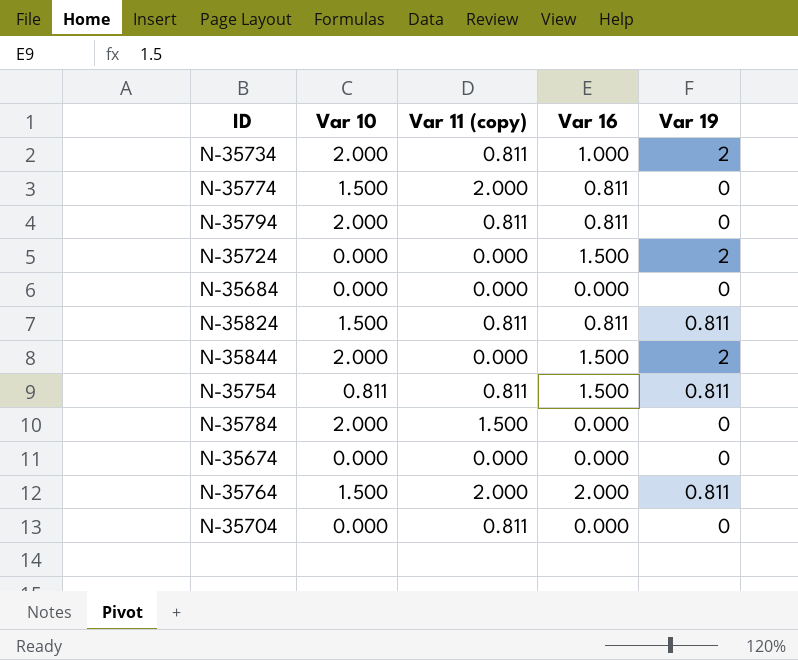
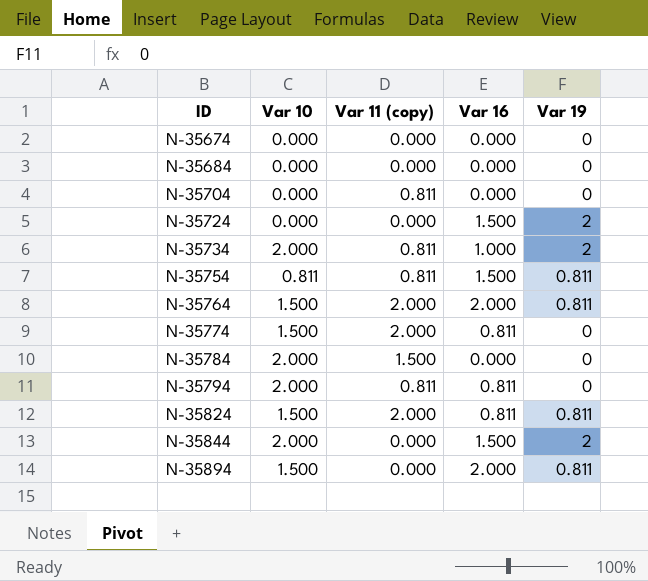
row order: none -> ID ascending
N-35824 | Var 11 (copy): 0.811 -> 2.000
row N-35894: none -> 1.500 | 0.000 | 2.000 | 0.811

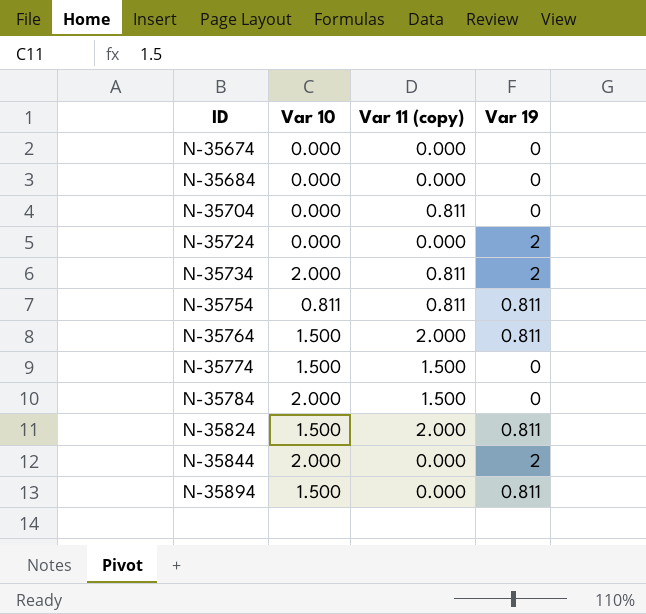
column Var 16 | position: 4 -> none
row N-35794: 2.000 | 0.811 | 0.811 | 0 -> none
N-35774 | Var 11 (copy): 2.000 -> 1.500

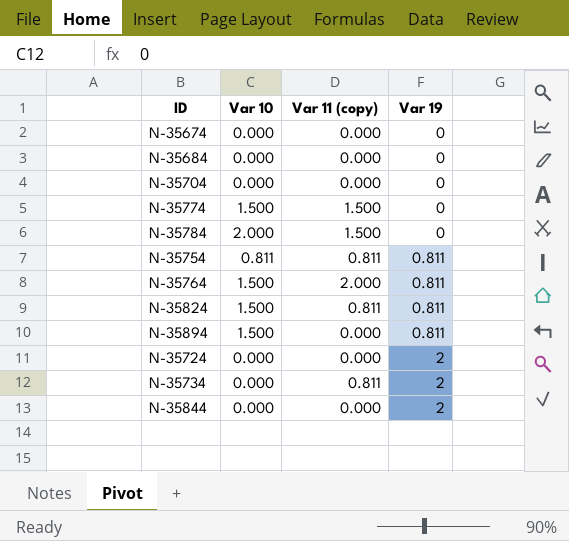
row order: ID ascending -> Var 19 ascending
N-35704 | Var 11 (copy): 0.811 -> 0.000
N-35824 | Var 11 (copy): 2.000 -> 0.811
N-35734 | Var 10: 2.000 -> 0.000
N-35844 | Var 10: 2.000 -> 0.000

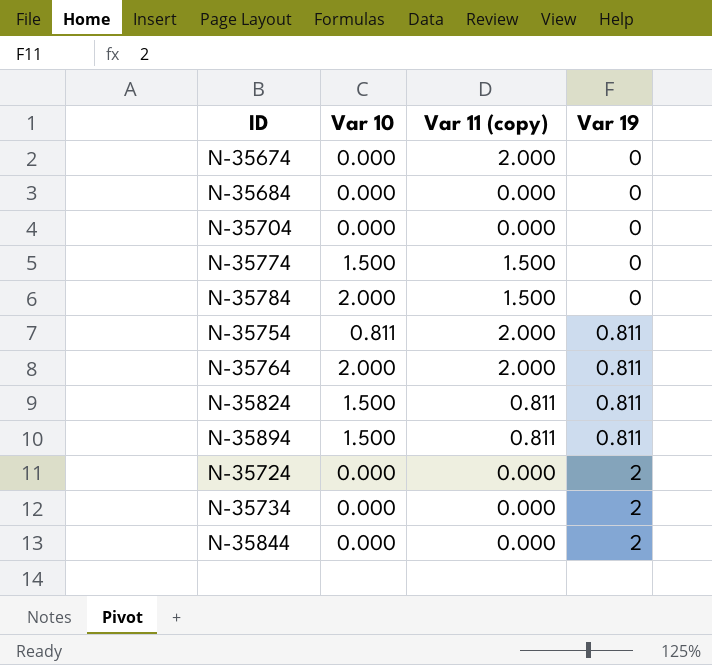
N-35674 | Var 11 (copy): 0.000 -> 2.000
N-35754 | Var 11 (copy): 0.811 -> 2.000
N-35764 | Var 10: 1.500 -> 2.000
N-35894 | Var 11 (copy): 0.000 -> 0.811
N-35734 | Var 11 (copy): 0.811 -> 0.000

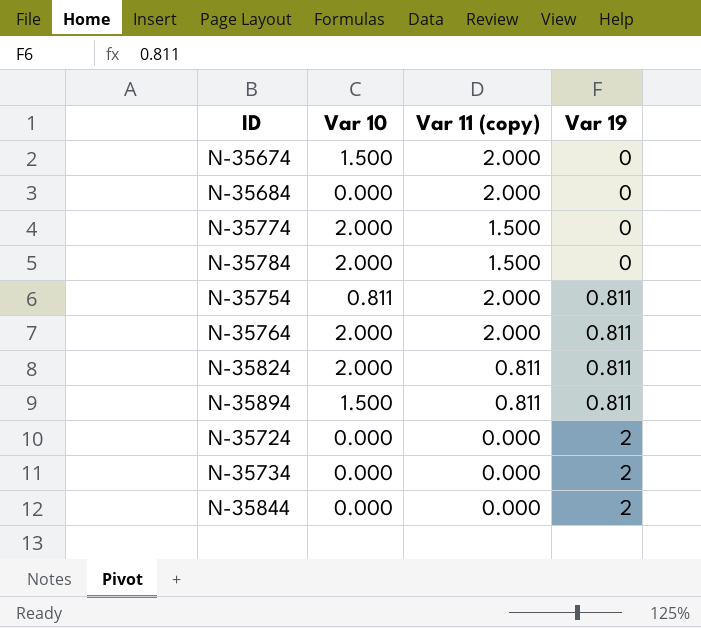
row N-35704: 0.000 | 0.000 | 0 -> none
N-35674 | Var 10: 0.000 -> 1.500
N-35684 | Var 11 (copy): 0.000 -> 2.000
N-35774 | Var 10: 1.500 -> 2.000
N-35824 | Var 10: 1.500 -> 2.000

